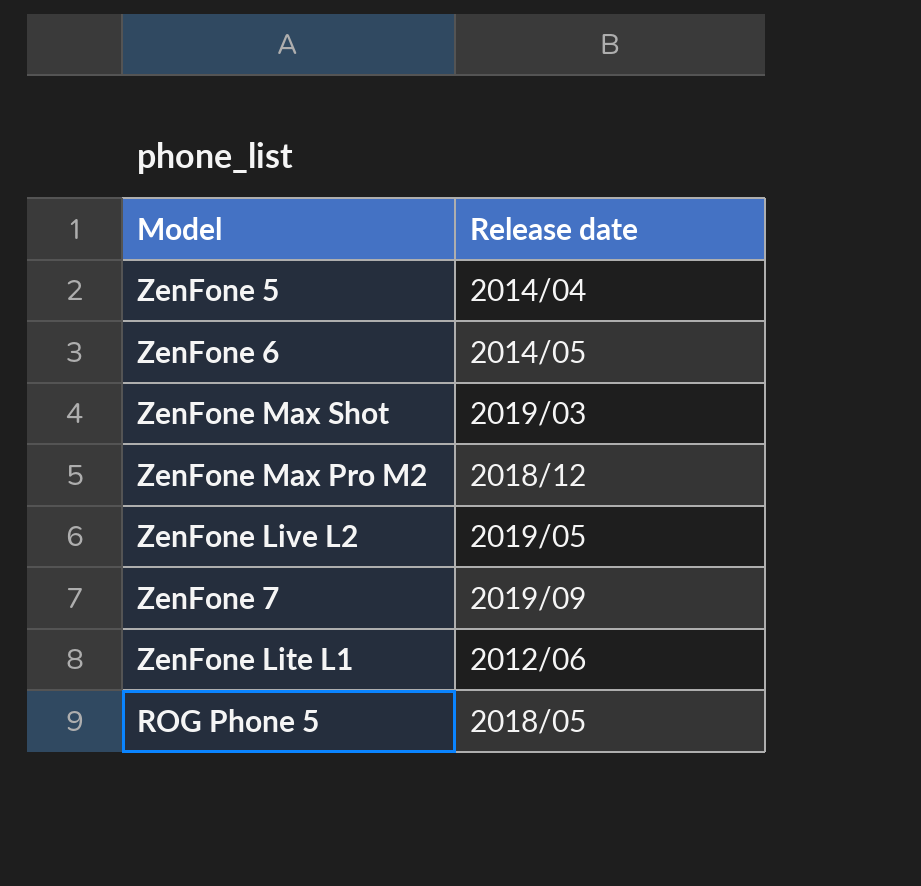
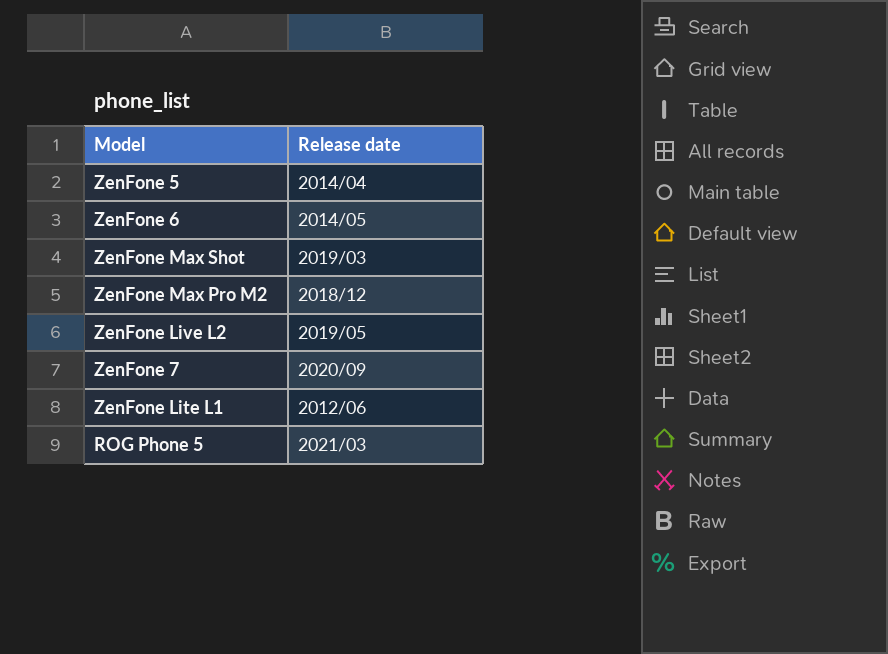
ZenFone 7 | Release date: 2019/09 -> 2020/09
ROG Phone 5 | Release date: 2018/05 -> 2021/03

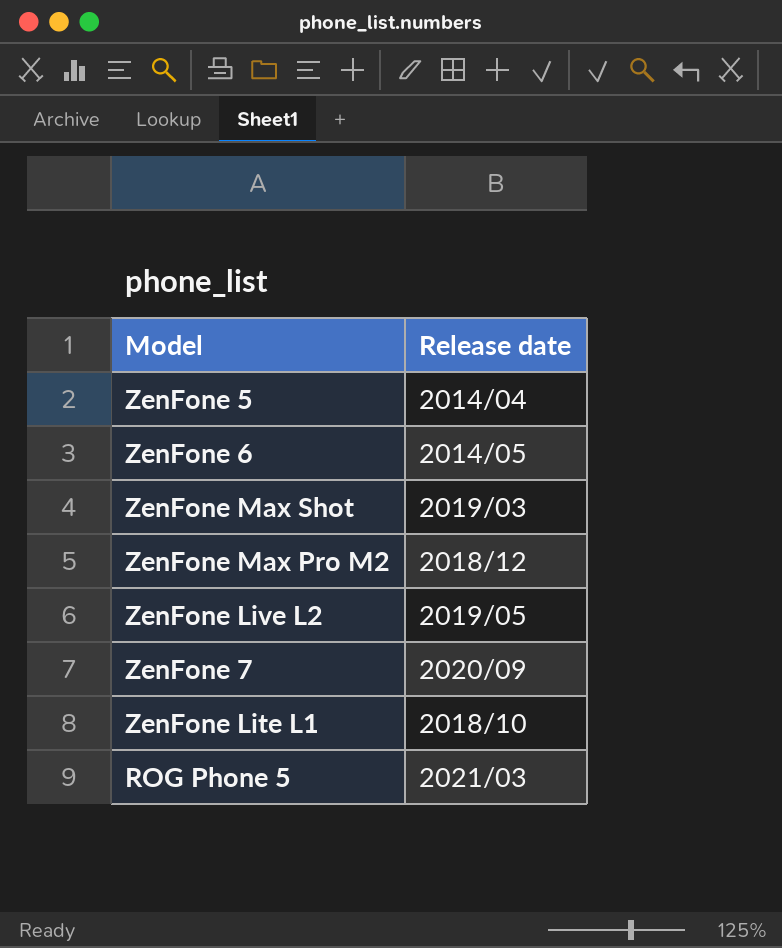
ZenFone Lite L1 | Release date: 2012/06 -> 2018/10

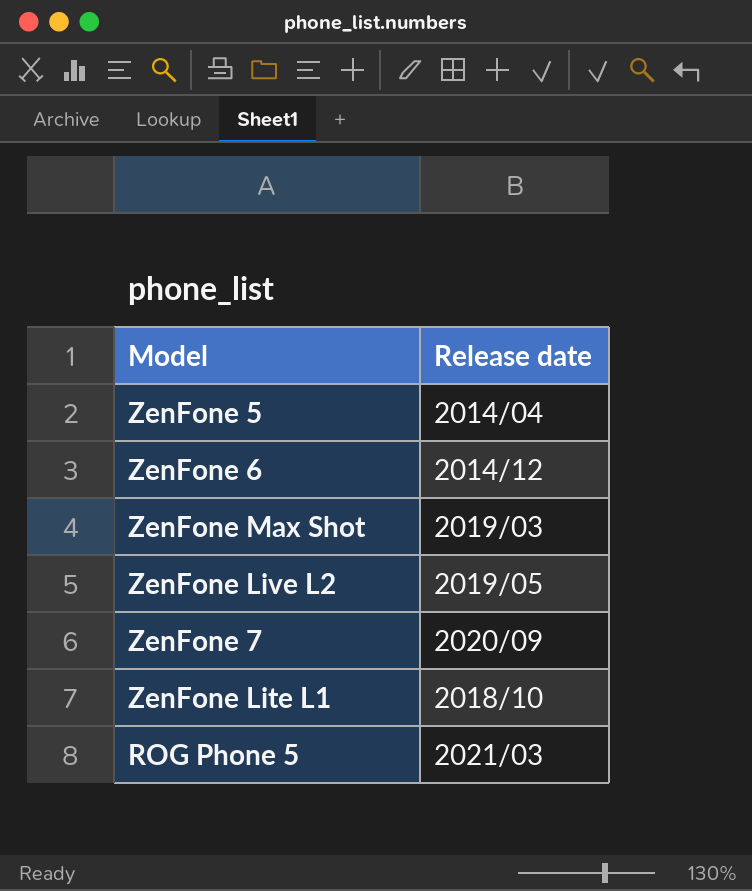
row ZenFone Max Pro M2: 2018/12 -> none
ZenFone 6 | Release date: 2014/05 -> 2014/12

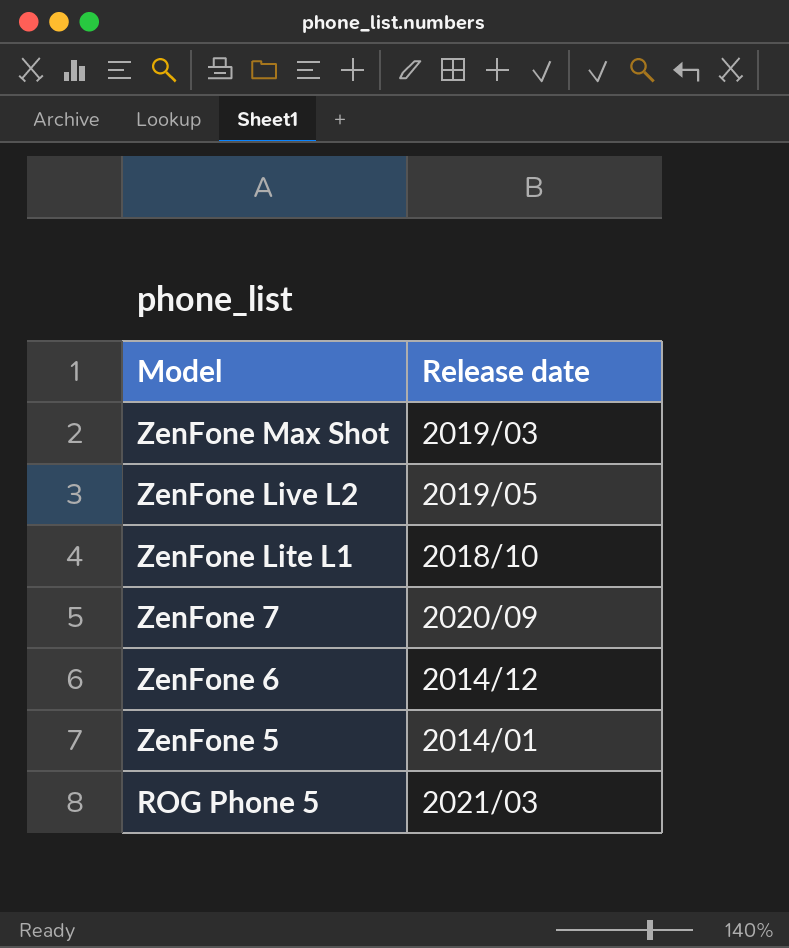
row order: none -> Model descending
ZenFone 5 | Release date: 2014/04 -> 2014/01

